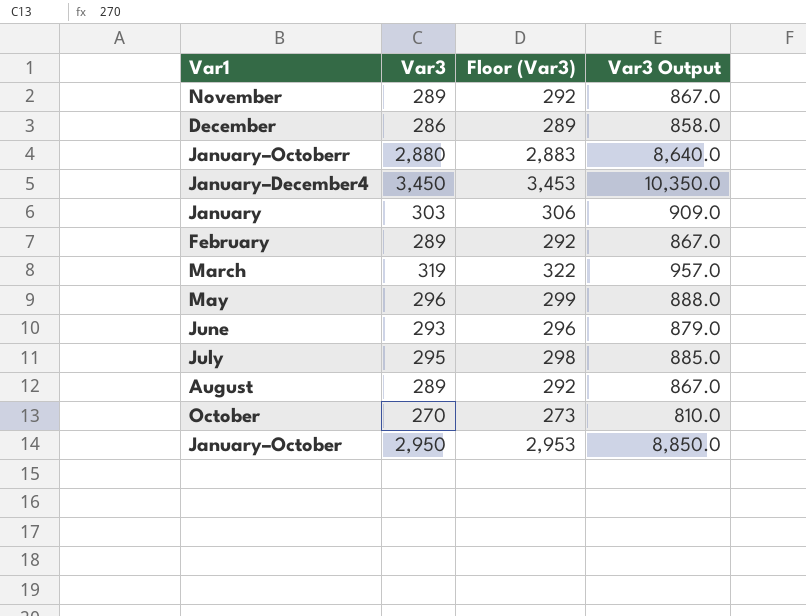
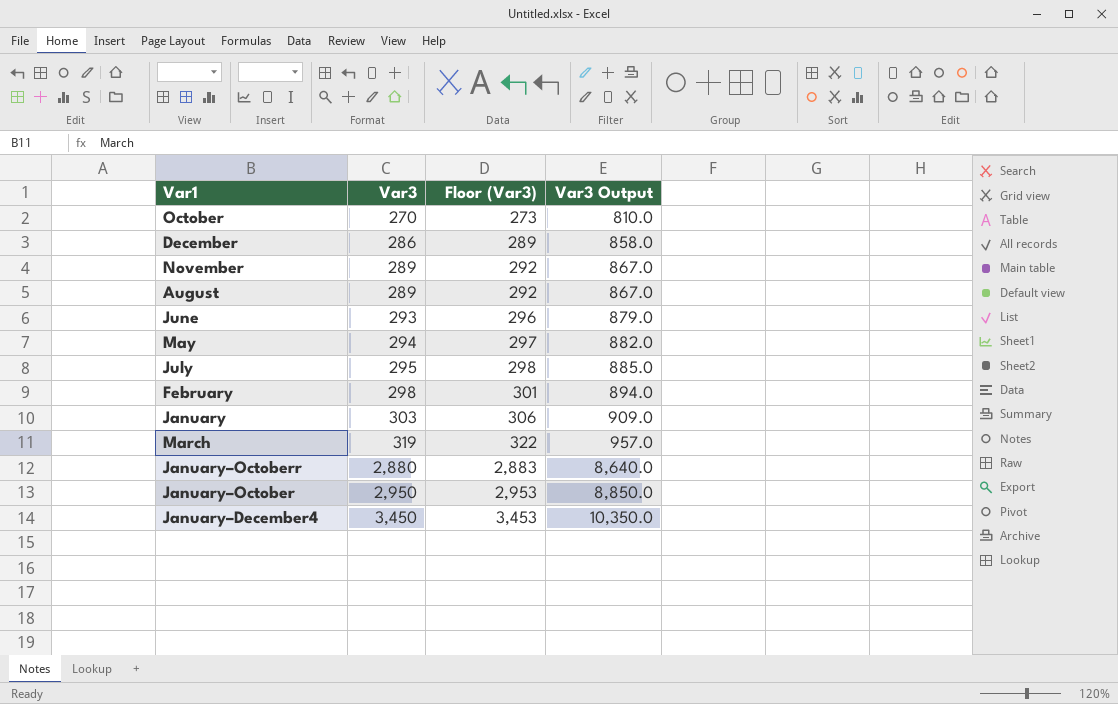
row order: none -> Var3 ascending
May | Var3: 296 -> 294
May | Floor (Var3): 299 -> 297
May | Var3 Output: 888.0 -> 882.0
February | Var3: 289 -> 298
February | Floor (Var3): 292 -> 301
February | Var3 Output: 867.0 -> 894.0

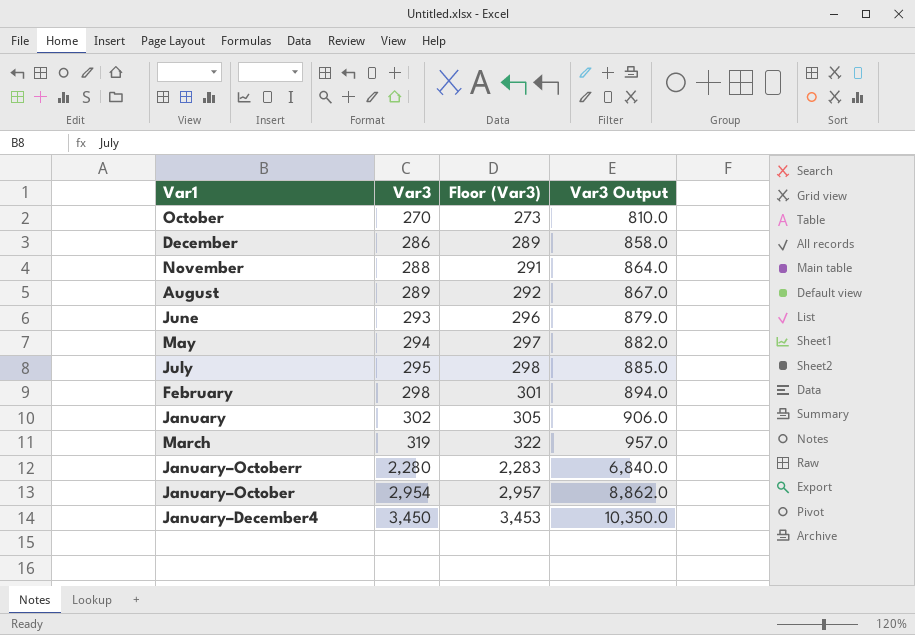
November | Var3: 289 -> 288
November | Floor (Var3): 292 -> 291
November | Var3 Output: 867.0 -> 864.0
January | Var3: 303 -> 302
January | Floor (Var3): 306 -> 305
January | Var3 Output: 909.0 -> 906.0
January–Octoberr | Var3: 2,880 -> 2,280
January–Octoberr | Floor (Var3): 2,883 -> 2,283
January–Octoberr | Var3 Output: 8,640.0 -> 6,840.0
January–October | Var3: 2,950 -> 2,954
January–October | Floor (Var3): 2,953 -> 2,957
January–October | Var3 Output: 8,850.0 -> 8,862.0

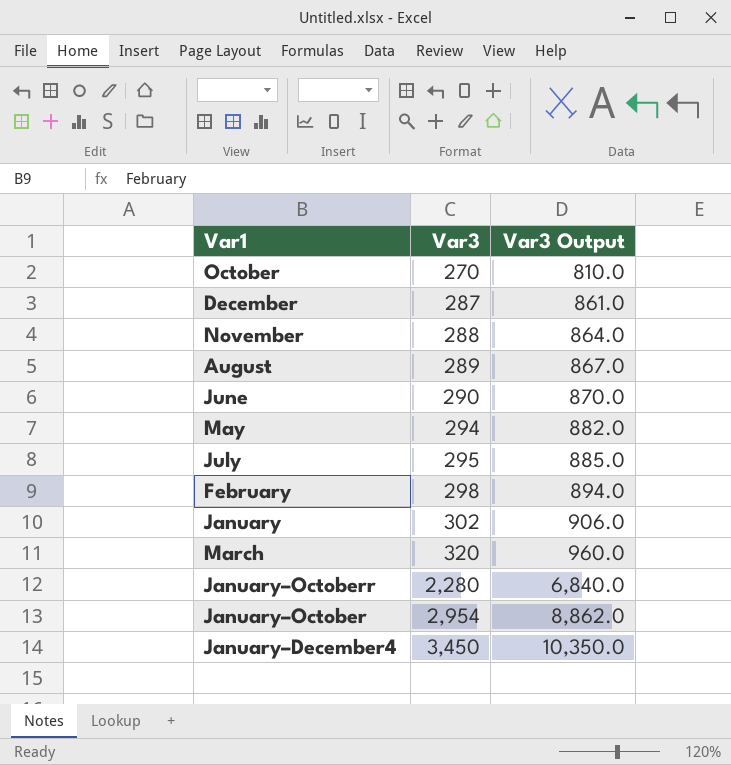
column Floor (Var3) | formula: [Var3] + 3 -> none
December | Var3: 286 -> 287
December | Var3 Output: 858.0 -> 861.0
June | Var3: 293 -> 290
June | Var3 Output: 879.0 -> 870.0
March | Var3: 319 -> 320
March | Var3 Output: 957.0 -> 960.0

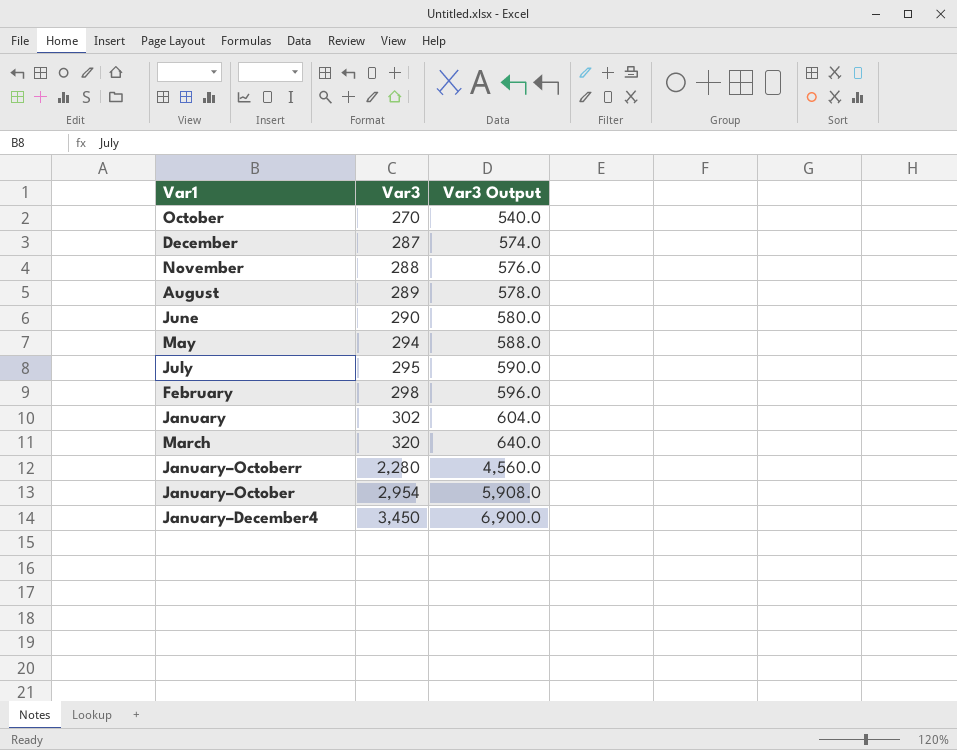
column Var3 Output | formula: [Var3] * 3 -> [Var3] * 2

